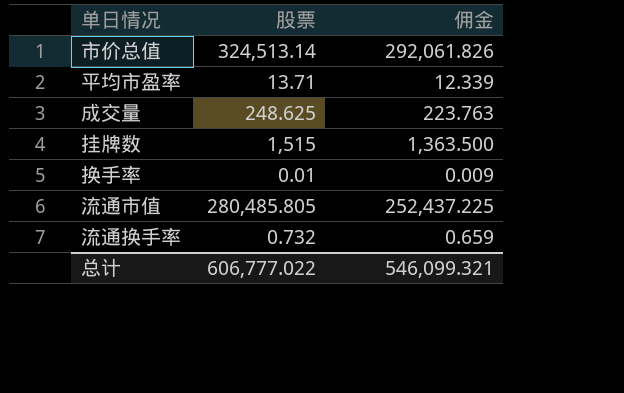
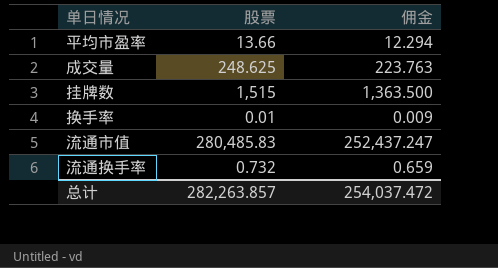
row 市价总值: 324,513.14 | 292,061.826 -> none
平均市盈率 | 股票: 13.71 -> 13.66
平均市盈率 | 佣金: 12.339 -> 12.294
流通市值 | 股票: 280,485.805 -> 280,485.83
流通市值 | 佣金: 252,437.225 -> 252,437.247
总计 | 股票: 606,777.022 -> 282,263.857
总计 | 佣金: 546,099.321 -> 254,037.472

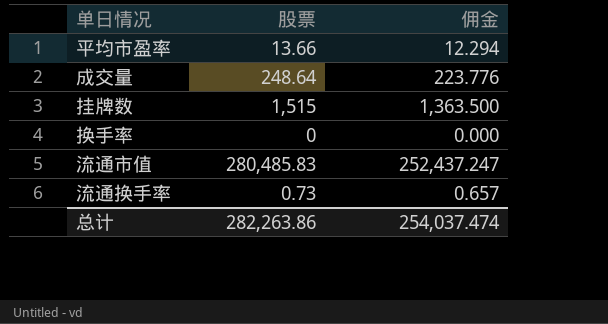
成交量 | 股票: 248.625 -> 248.64
成交量 | 佣金: 223.763 -> 223.776
换手率 | 股票: 0.01 -> 0
换手率 | 佣金: 0.009 -> 0.000
流通换手率 | 股票: 0.732 -> 0.73
流通换手率 | 佣金: 0.659 -> 0.657
总计 | 股票: 282,263.857 -> 282,263.86
总计 | 佣金: 254,037.472 -> 254,037.474

